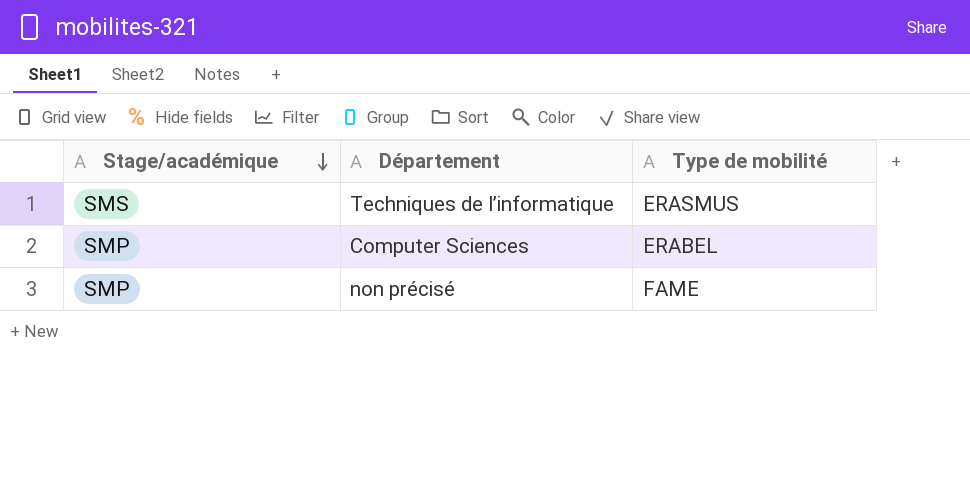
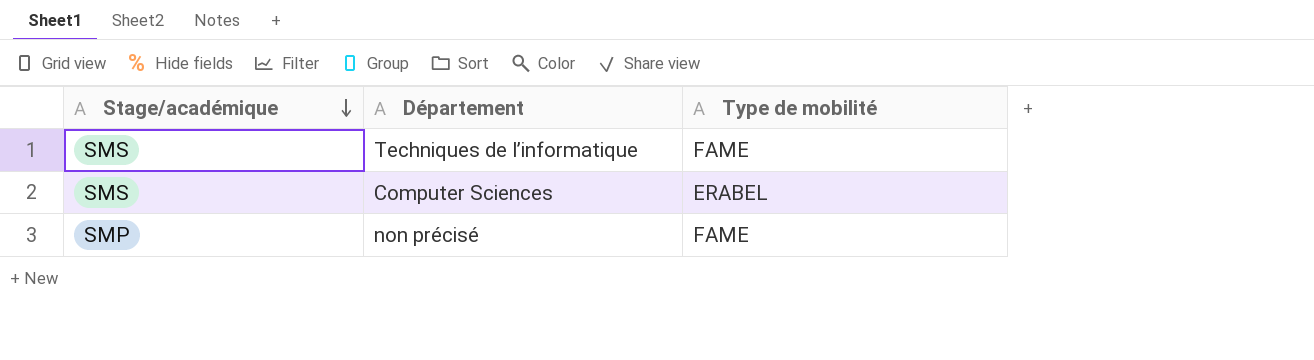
Techniques de l’informatique | Type de mobilité: ERASMUS -> FAME
Computer Sciences | Stage/académique: SMP -> SMS

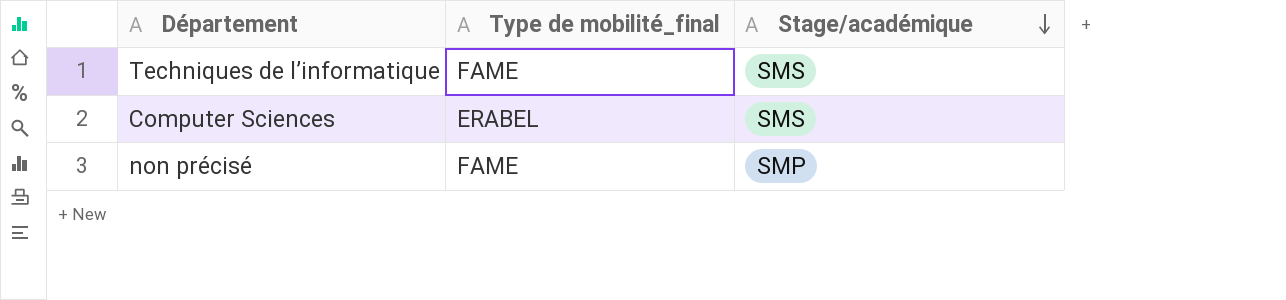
column name: Type de mobilité -> Type de mobilité_final
column Stage/académique | position: 1 -> 3

